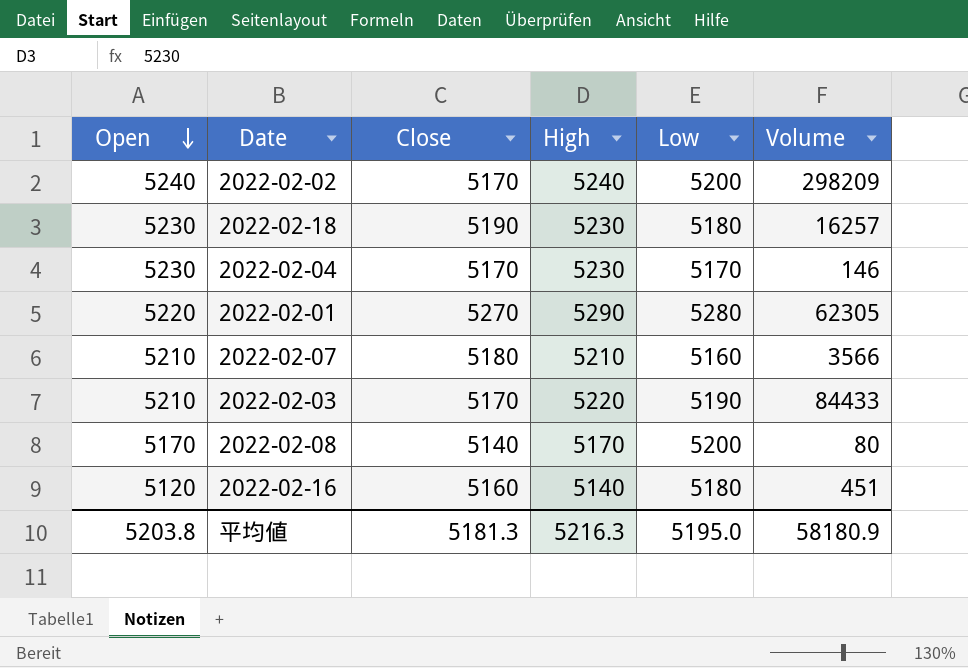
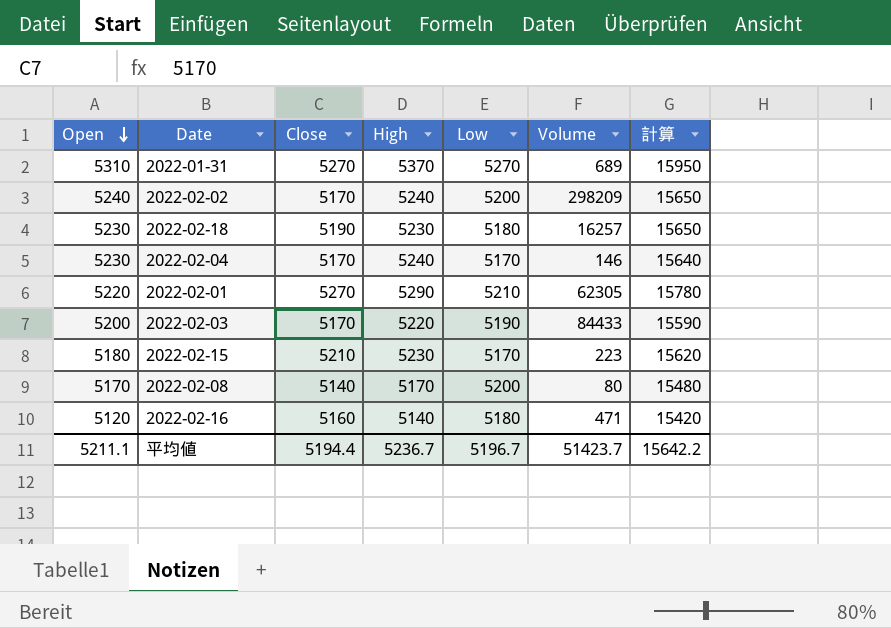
column 計算 | formula: none -> [Open] + [Close] + [High]
row 2022-02-07: 5210 | 5180 | 5210 | 5160 | 3566 -> none
row 2022-01-31: none -> 5310 | 5270 | 5370 | 5270 | 689 | 15950
2022-02-04 | High: 5230 -> 5240
2022-02-01 | Low: 5280 -> 5210
2022-02-03 | Open: 5210 -> 5200
row 2022-02-15: none -> 5180 | 5210 | 5230 | 5170 | 223 | 15620
2022-02-16 | Volume: 451 -> 471
平均値 | Open: 5203.8 -> 5211.1
平均値 | Close: 5181.3 -> 5194.4
平均値 | High: 5216.3 -> 5236.7
平均値 | Low: 5195.0 -> 5196.7
平均値 | Volume: 58180.9 -> 51423.7

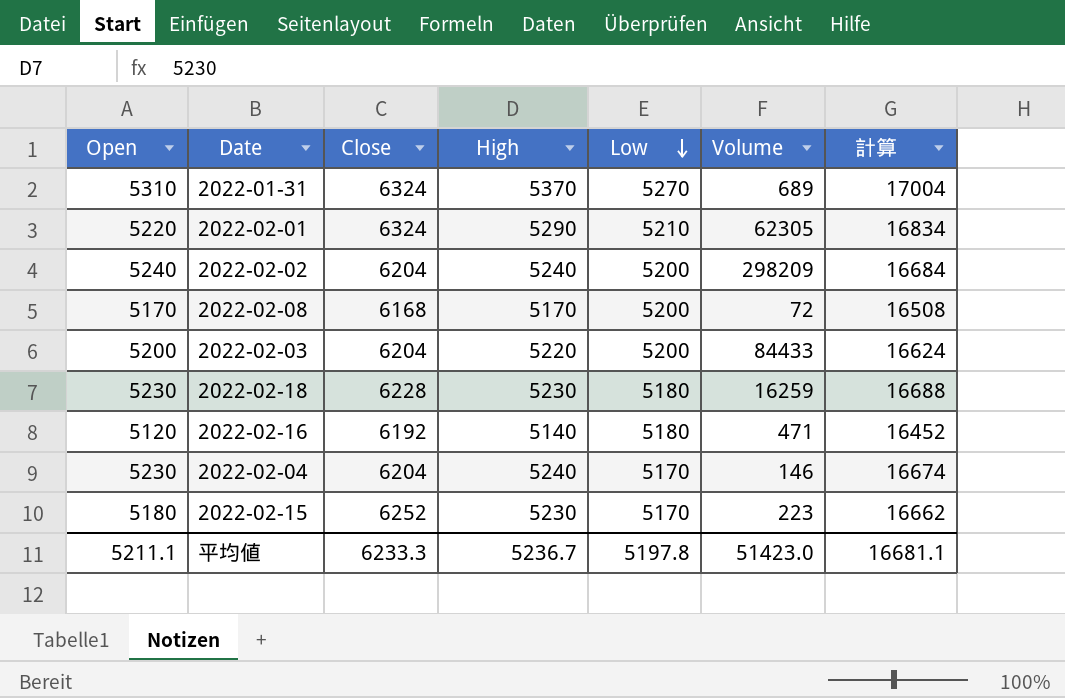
row order: Open descending -> Low descending
2022-01-31 | Close: 5270 -> 6324
2022-01-31 | 計算: 15950 -> 17004
2022-02-01 | Close: 5270 -> 6324
2022-02-01 | 計算: 15780 -> 16834
2022-02-02 | Close: 5170 -> 6204
2022-02-02 | 計算: 15650 -> 16684
2022-02-08 | Close: 5140 -> 6168
2022-02-08 | Volume: 80 -> 72
2022-02-08 | 計算: 15480 -> 16508
2022-02-03 | Close: 5170 -> 6204
2022-02-03 | Low: 5190 -> 5200
2022-02-03 | 計算: 15590 -> 16624
2022-02-18 | Close: 5190 -> 6228
2022-02-18 | Volume: 16257 -> 16259
2022-02-18 | 計算: 15650 -> 16688
2022-02-16 | Close: 5160 -> 6192
2022-02-16 | 計算: 15420 -> 16452
2022-02-04 | Close: 5170 -> 6204
2022-02-04 | 計算: 15640 -> 16674
2022-02-15 | Close: 5210 -> 6252
2022-02-15 | 計算: 15620 -> 16662
平均値 | Close: 5194.4 -> 6233.3
平均値 | Low: 5196.7 -> 5197.8
平均値 | Volume: 51423.7 -> 51423.0
平均値 | 計算: 15642.2 -> 16681.1

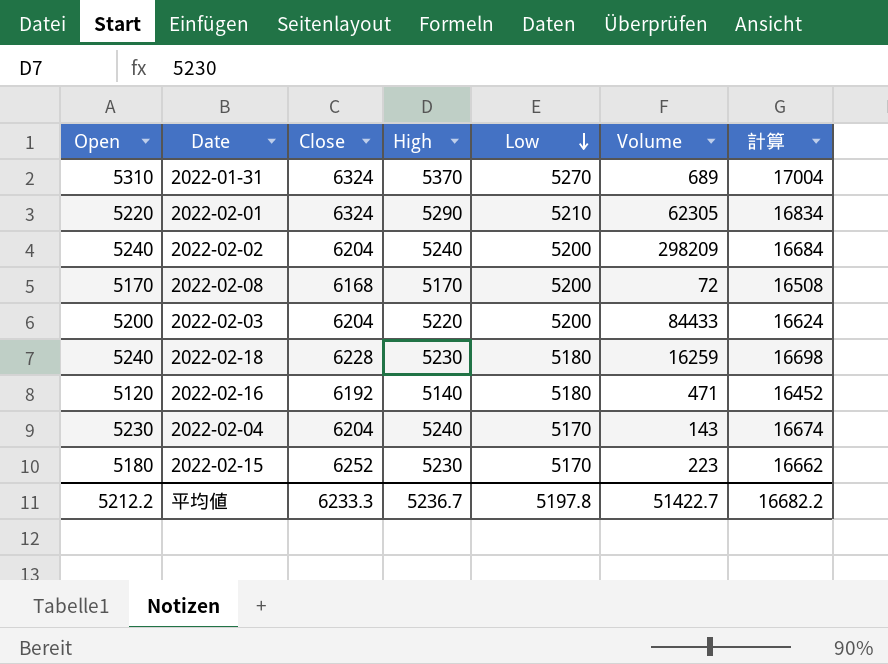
2022-02-18 | Open: 5230 -> 5240
2022-02-18 | 計算: 16688 -> 16698
2022-02-04 | Volume: 146 -> 143
平均値 | Open: 5211.1 -> 5212.2
平均値 | Volume: 51423.0 -> 51422.7
平均値 | 計算: 16681.1 -> 16682.2

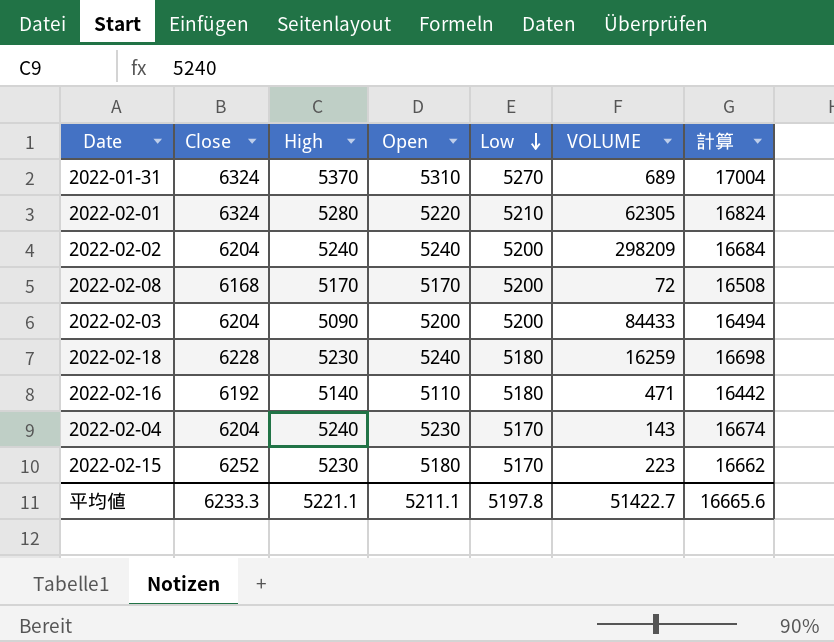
column Open | position: 1 -> 4
column name: Volume -> VOLUME
2022-02-01 | High: 5290 -> 5280
2022-02-01 | 計算: 16834 -> 16824
2022-02-03 | High: 5220 -> 5090
2022-02-03 | 計算: 16624 -> 16494
2022-02-16 | Open: 5120 -> 5110
2022-02-16 | 計算: 16452 -> 16442
平均値 | High: 5236.7 -> 5221.1
平均値 | Open: 5212.2 -> 5211.1
平均値 | 計算: 16682.2 -> 16665.6

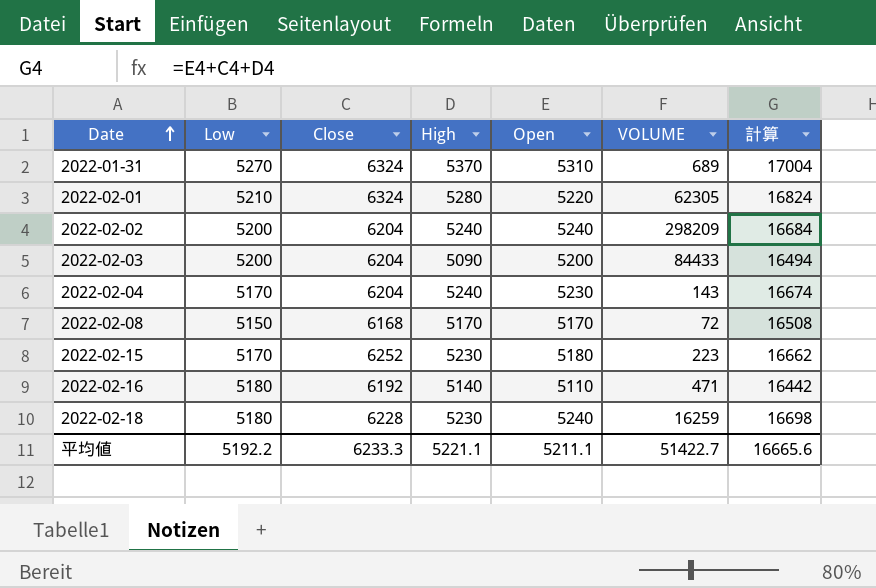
row order: Low descending -> Date ascending
column Low | position: 5 -> 2
2022-02-08 | Low: 5200 -> 5150
平均値 | Low: 5197.8 -> 5192.2

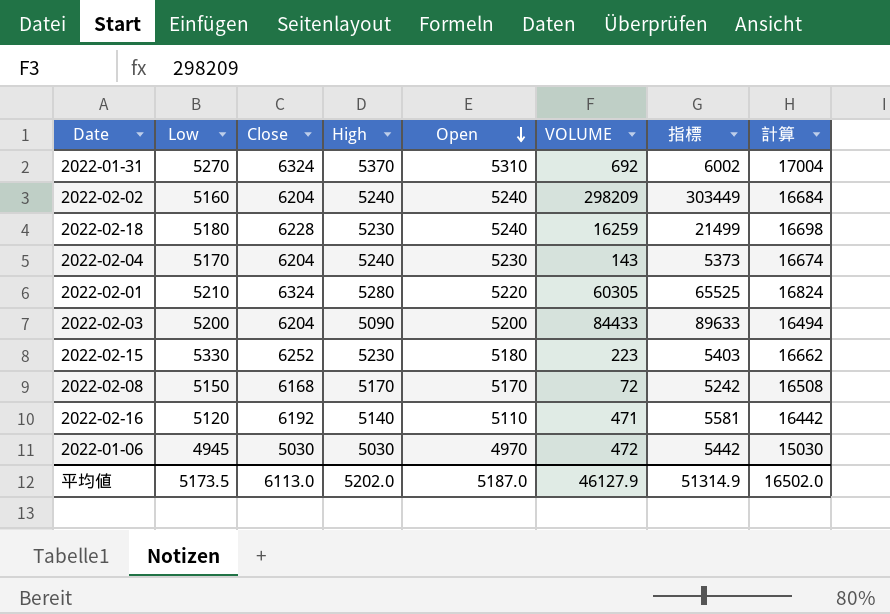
row order: Date ascending -> Open descending
column 指標 | formula: none -> [Open] + [VOLUME]
2022-01-31 | VOLUME: 689 -> 692
2022-02-02 | Low: 5200 -> 5160
2022-02-01 | VOLUME: 62305 -> 60305
2022-02-15 | Low: 5170 -> 5330
2022-02-16 | Low: 5180 -> 5120
row 2022-01-06: none -> 4945 | 5030 | 5030 | 4970 | 472 | 5442 | 15030
平均値 | Low: 5192.2 -> 5173.5
平均値 | Close: 6233.3 -> 6113.0
平均値 | High: 5221.1 -> 5202.0
平均値 | Open: 5211.1 -> 5187.0
平均値 | VOLUME: 51422.7 -> 46127.9
平均値 | 計算: 16665.6 -> 16502.0

